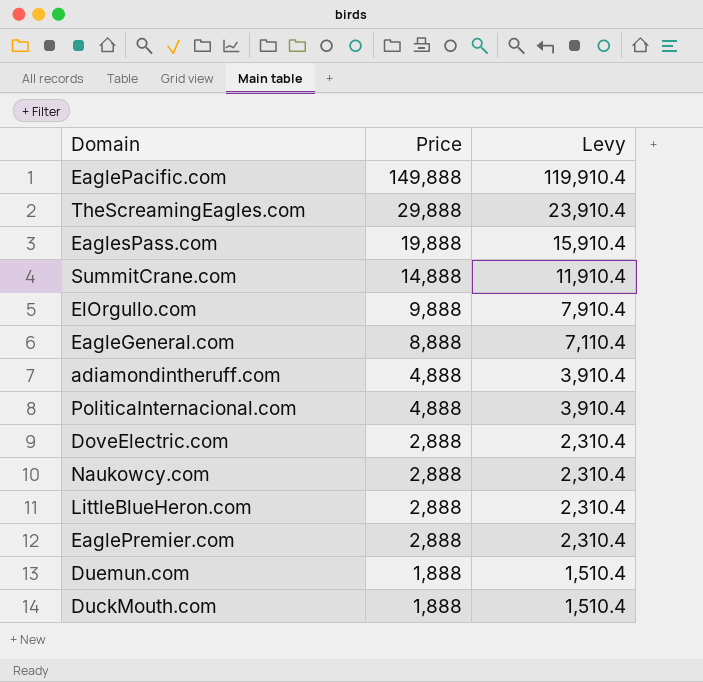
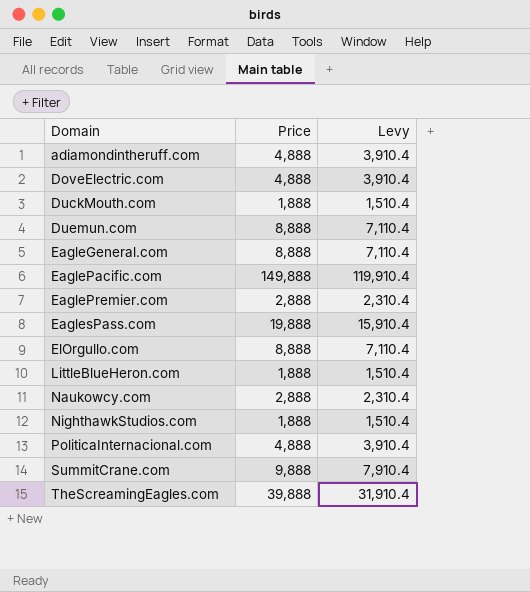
row order: Price descending -> Domain ascending
DoveElectric.com | Price: 2,888 -> 4,888
DoveElectric.com | Levy: 2,310.4 -> 3,910.4
Duemun.com | Price: 1,888 -> 8,888
Duemun.com | Levy: 1,510.4 -> 7,110.4
ElOrgullo.com | Price: 9,888 -> 8,888
ElOrgullo.com | Levy: 7,910.4 -> 7,110.4
LittleBlueHeron.com | Price: 2,888 -> 1,888
LittleBlueHeron.com | Levy: 2,310.4 -> 1,510.4
row NighthawkStudios.com: none -> 1,888 | 1,510.4
SummitCrane.com | Price: 14,888 -> 9,888
SummitCrane.com | Levy: 11,910.4 -> 7,910.4
TheScreamingEagles.com | Price: 29,888 -> 39,888
TheScreamingEagles.com | Levy: 23,910.4 -> 31,910.4

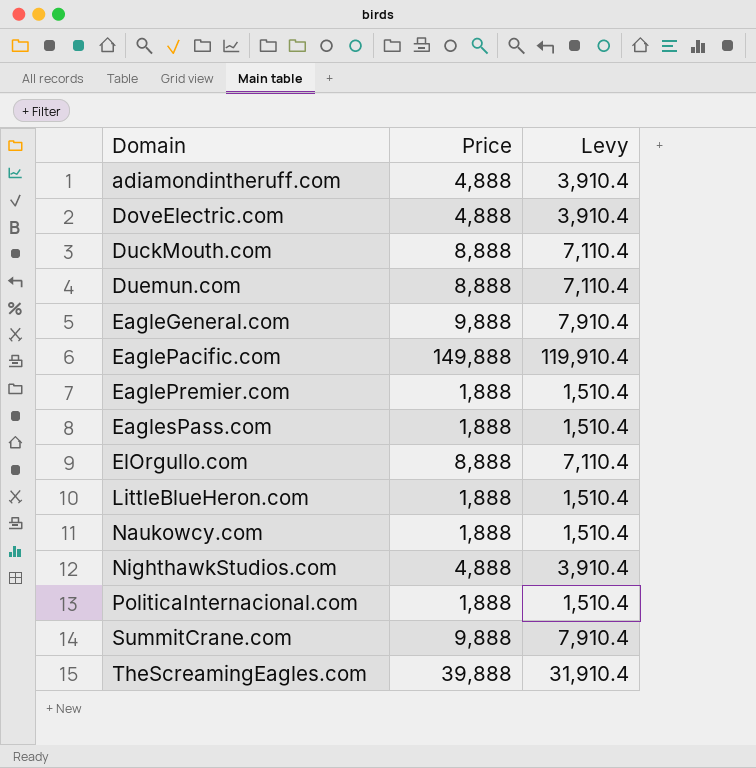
DuckMouth.com | Price: 1,888 -> 8,888
DuckMouth.com | Levy: 1,510.4 -> 7,110.4
EagleGeneral.com | Price: 8,888 -> 9,888
EagleGeneral.com | Levy: 7,110.4 -> 7,910.4
EaglePremier.com | Price: 2,888 -> 1,888
EaglePremier.com | Levy: 2,310.4 -> 1,510.4
EaglesPass.com | Price: 19,888 -> 1,888
EaglesPass.com | Levy: 15,910.4 -> 1,510.4
Naukowcy.com | Price: 2,888 -> 1,888
Naukowcy.com | Levy: 2,310.4 -> 1,510.4
NighthawkStudios.com | Price: 1,888 -> 4,888
NighthawkStudios.com | Levy: 1,510.4 -> 3,910.4
PoliticaInternacional.com | Price: 4,888 -> 1,888
PoliticaInternacional.com | Levy: 3,910.4 -> 1,510.4

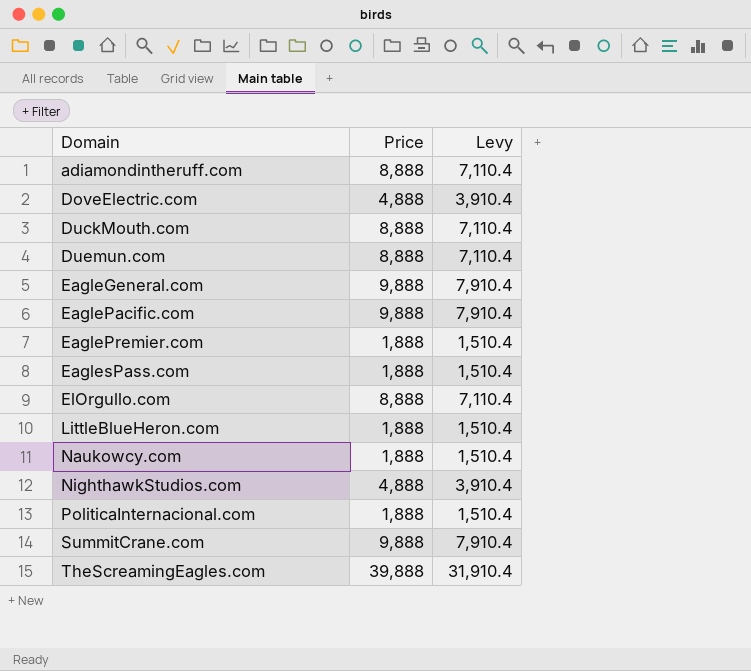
adiamondintheruff.com | Price: 4,888 -> 8,888
adiamondintheruff.com | Levy: 3,910.4 -> 7,110.4
EaglePacific.com | Price: 149,888 -> 9,888
EaglePacific.com | Levy: 119,910.4 -> 7,910.4

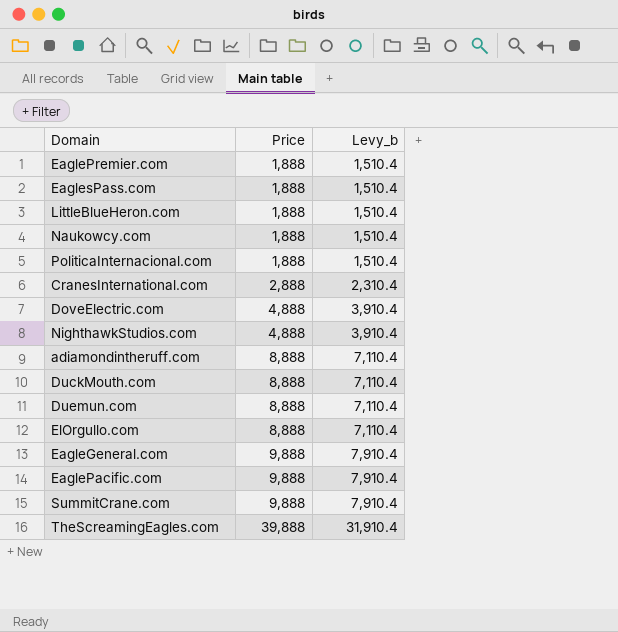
row order: Domain ascending -> Price ascending
column name: Levy -> Levy_b
row CranesInternational.com: none -> 2,888 | 2,310.4

